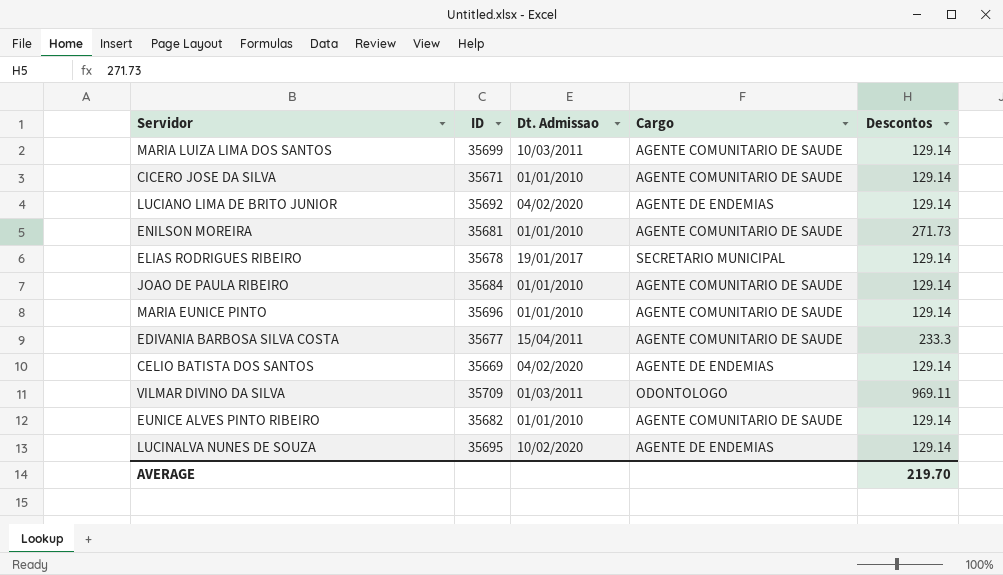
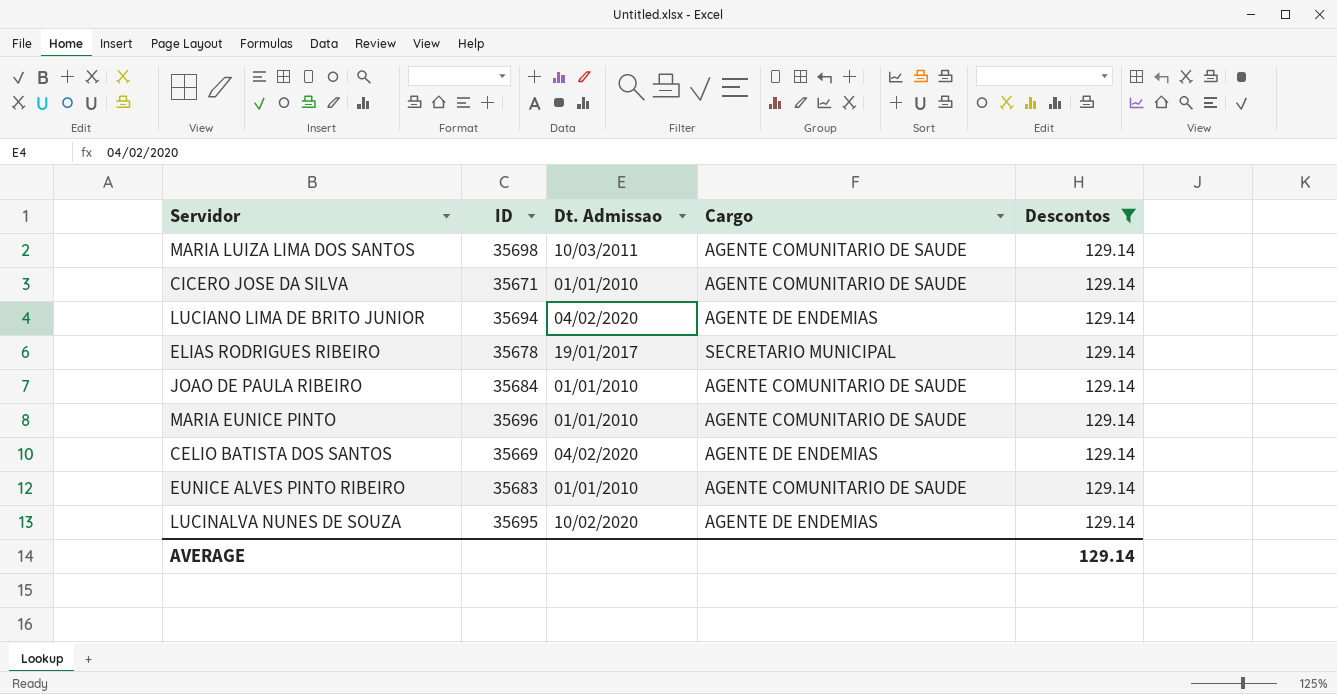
filter: none -> Descontos = 129.14
MARIA LUIZA LIMA DOS SANTOS | ID: 35699 -> 35698
LUCIANO LIMA DE BRITO JUNIOR | ID: 35692 -> 35694
EUNICE ALVES PINTO RIBEIRO | ID: 35682 -> 35683
AVERAGE | Descontos: 219.70 -> 129.14

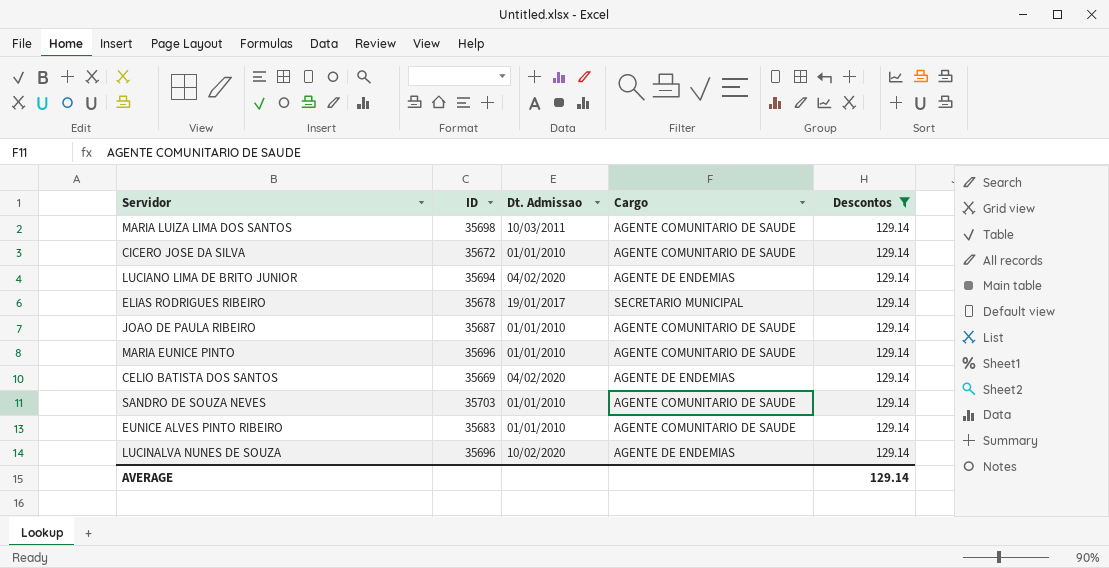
CICERO JOSE DA SILVA | ID: 35671 -> 35672
JOAO DE PAULA RIBEIRO | ID: 35684 -> 35687
row SANDRO DE SOUZA NEVES: none -> 35703 | 01/01/2010 | AGENTE COMUNITARIO DE SAUDE | 129.14
LUCINALVA NUNES DE SOUZA | ID: 35695 -> 35696

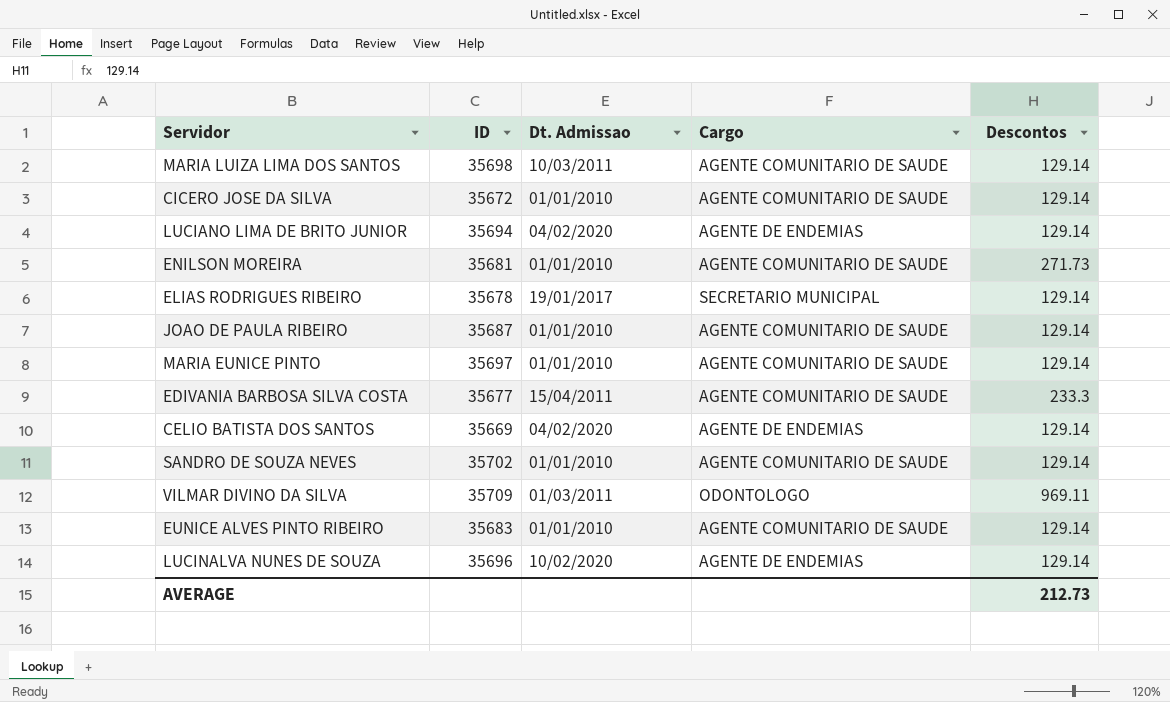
filter: Descontos = 129.14 -> none
MARIA EUNICE PINTO | ID: 35696 -> 35697
SANDRO DE SOUZA NEVES | ID: 35703 -> 35702
AVERAGE | Descontos: 129.14 -> 212.73

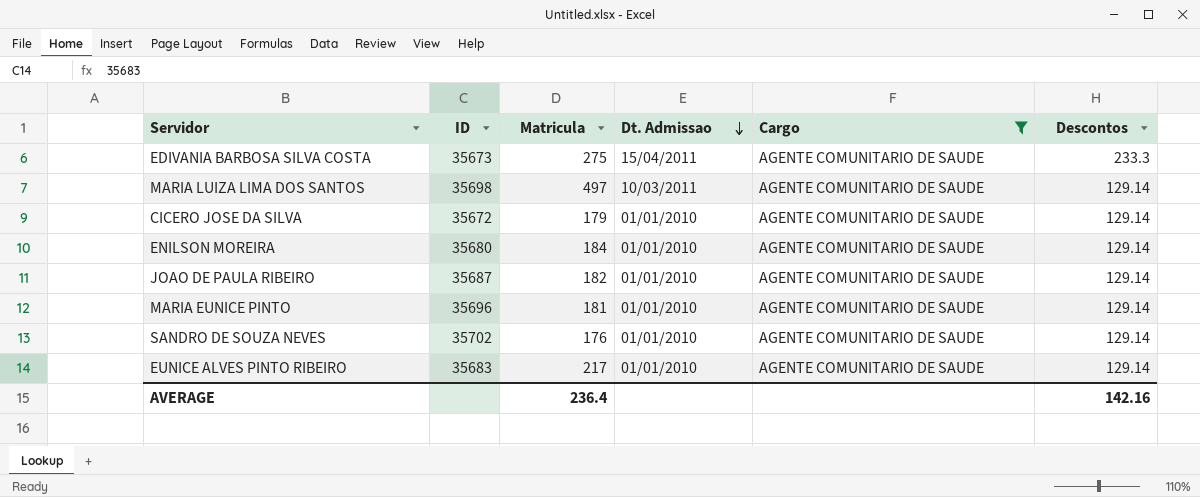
filter: none -> Cargo = AGENTE COMUNITARIO DE SAUDE
row order: none -> Dt. Admissao descending
column Matricula | position: none -> 3
EDIVANIA BARBOSA SILVA COSTA | ID: 35677 -> 35673
ENILSON MOREIRA | ID: 35681 -> 35680
ENILSON MOREIRA | Descontos: 271.73 -> 129.14
MARIA EUNICE PINTO | ID: 35697 -> 35696
AVERAGE | Descontos: 212.73 -> 142.16

